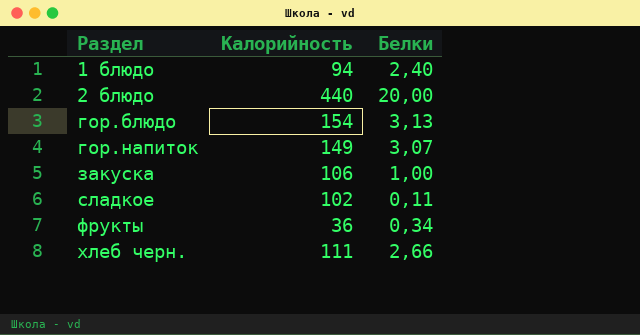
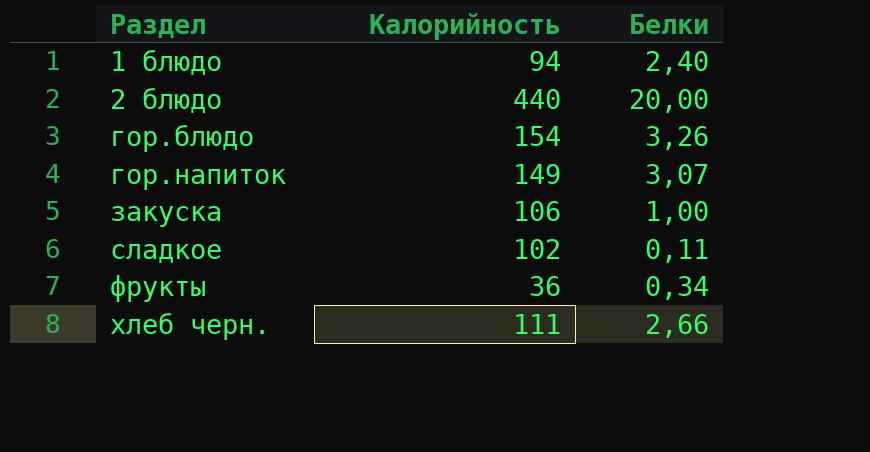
гор.блюдо | Белки: 3,13 -> 3,26

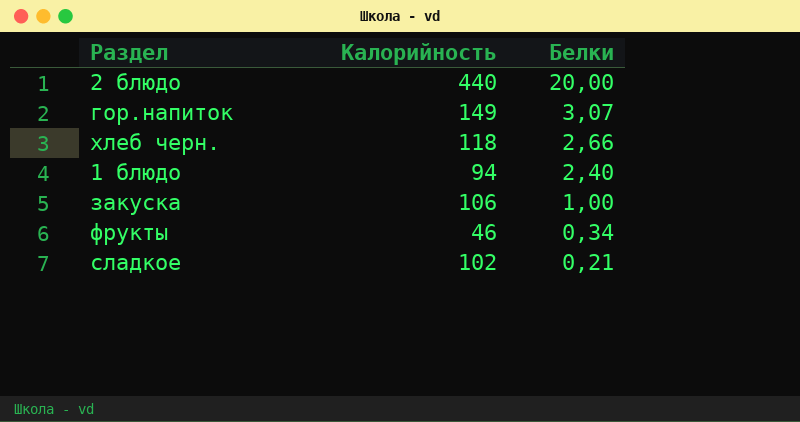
row order: Раздел ascending -> Белки descending
row гор.блюдо: 154 | 3,26 -> none
хлеб черн. | Калорийность: 111 -> 118
фрукты | Калорийность: 36 -> 46
сладкое | Белки: 0,11 -> 0,21

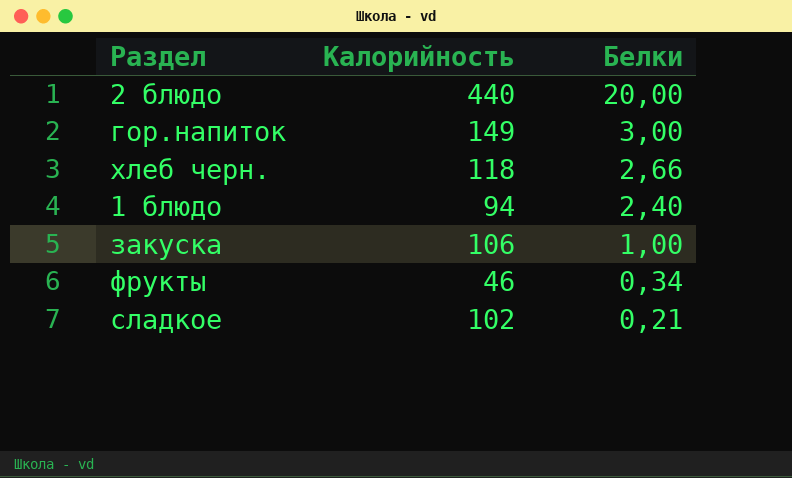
гор.напиток | Белки: 3,07 -> 3,00

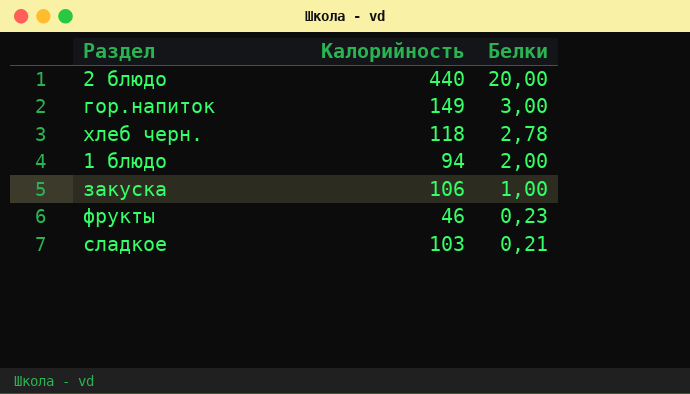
хлеб черн. | Белки: 2,66 -> 2,78
1 блюдо | Белки: 2,40 -> 2,00
фрукты | Белки: 0,34 -> 0,23
сладкое | Калорийность: 102 -> 103

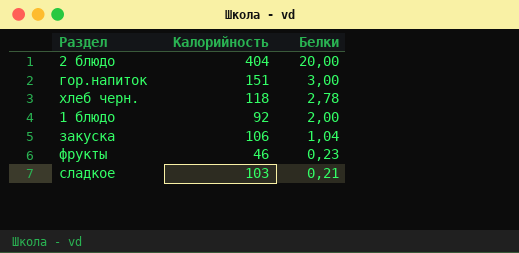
2 блюдо | Калорийность: 440 -> 404
гор.напиток | Калорийность: 149 -> 151
1 блюдо | Калорийность: 94 -> 92
закуска | Белки: 1,00 -> 1,04

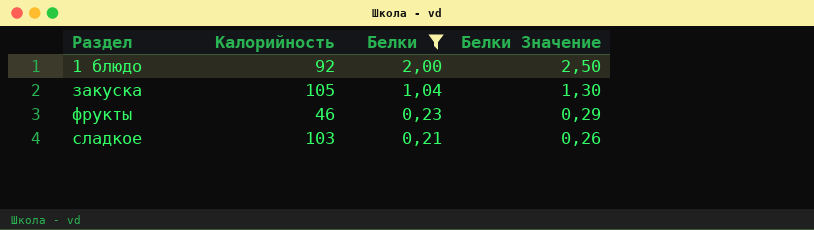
filter: none -> Белки <= 2,00
column Белки Значение | formula: none -> [Белки] * 1,25
закуска | Калорийность: 106 -> 105

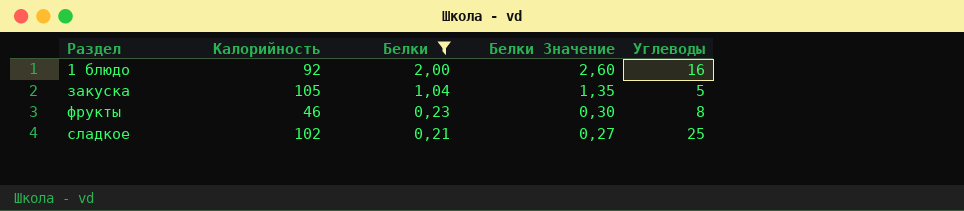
column Белки Значение | formula: [Белки] * 1,25 -> [Белки] * 1,3
column Углеводы | position: none -> 5
сладкое | Калорийность: 103 -> 102

